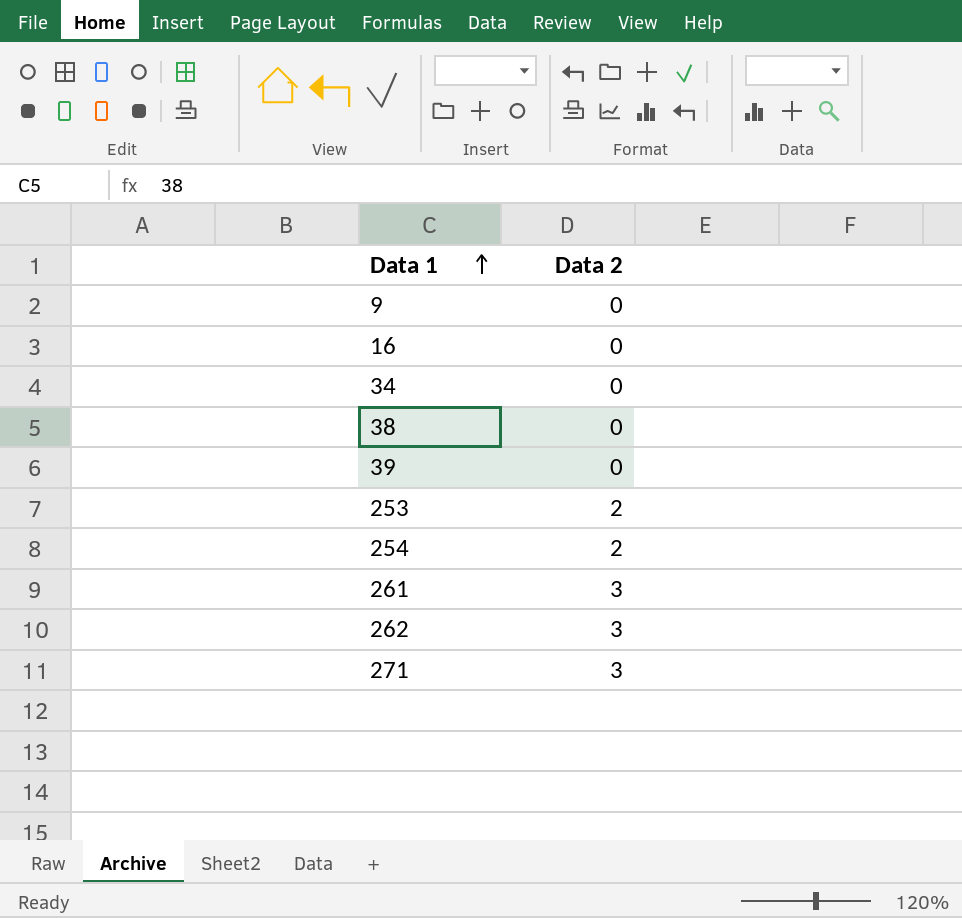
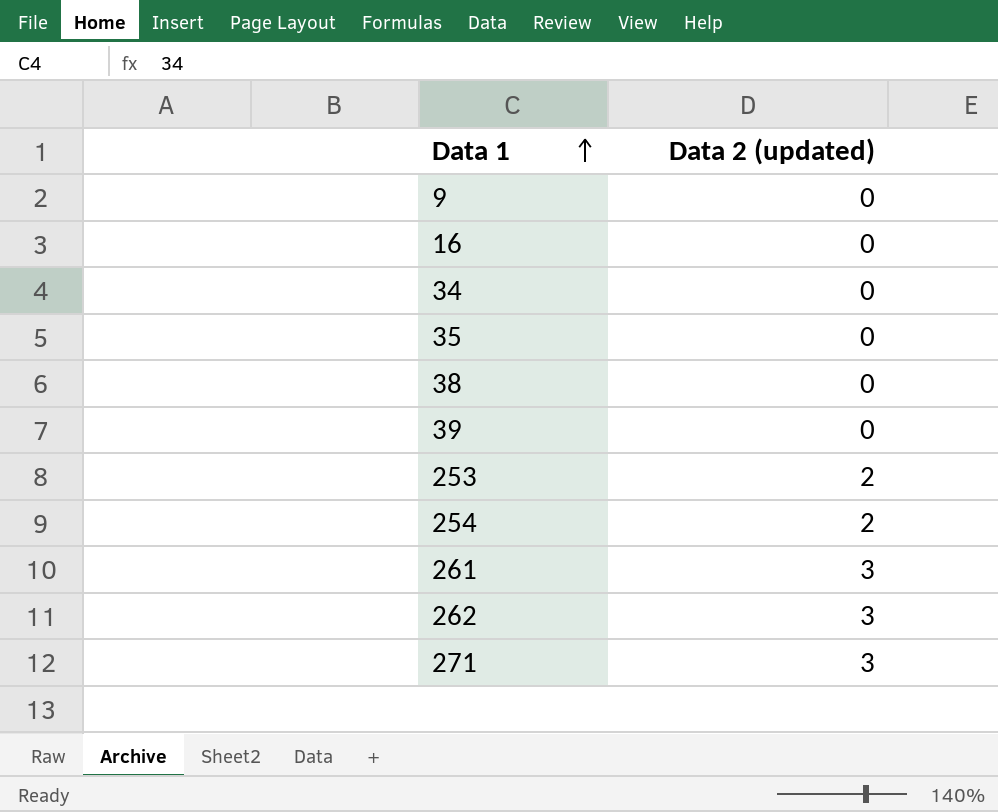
column name: Data 2 -> Data 2 (updated)
row 35: none -> 0

